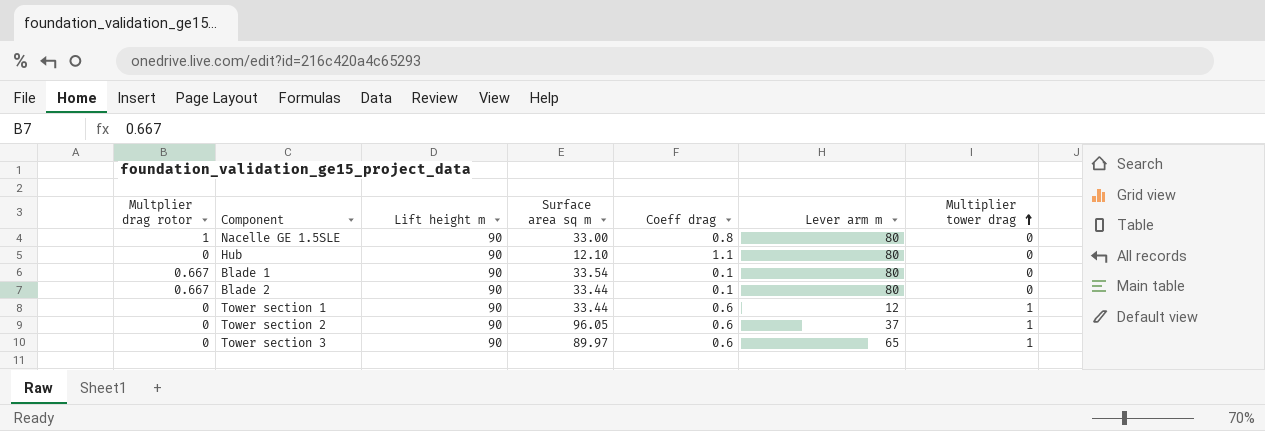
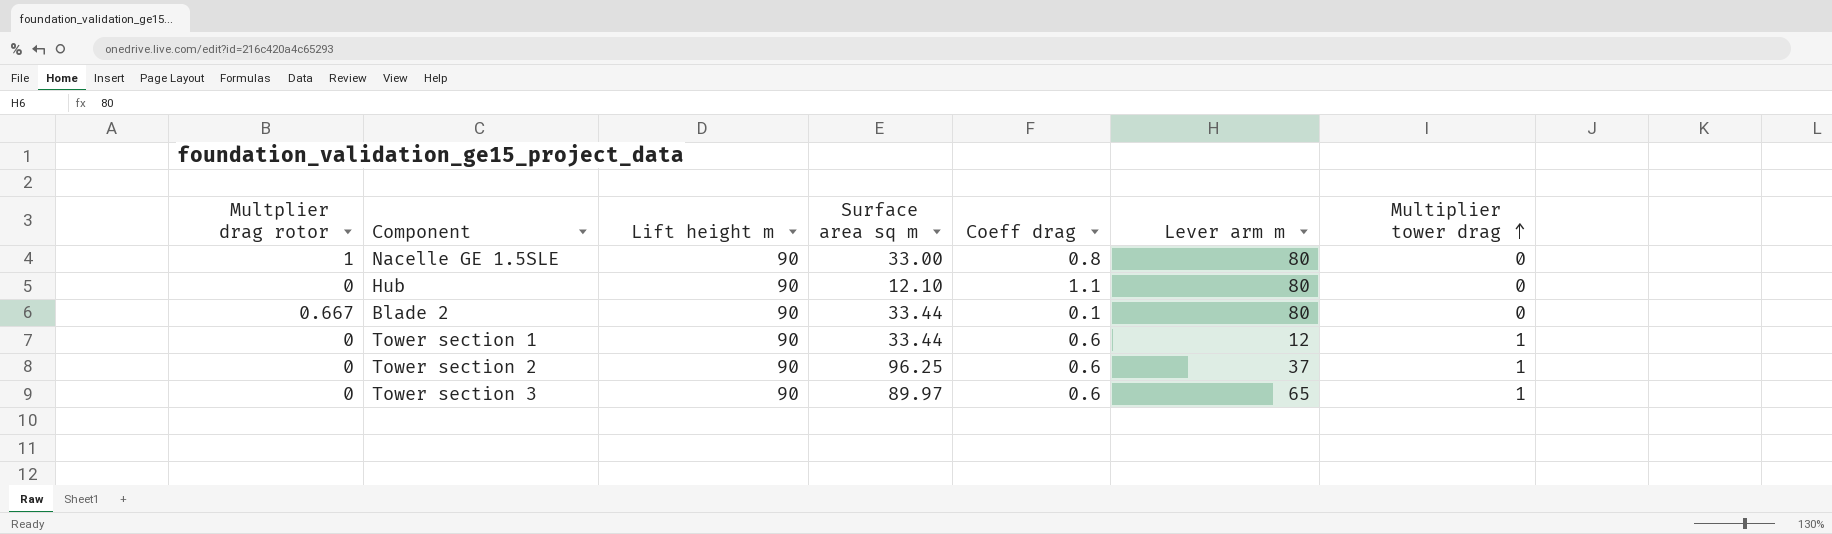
row Blade 1: 0.667 | 90 | 33.54 | 0.1 | 80 | 0 -> none
Tower section 2 | Surface area sq m: 96.05 -> 96.25

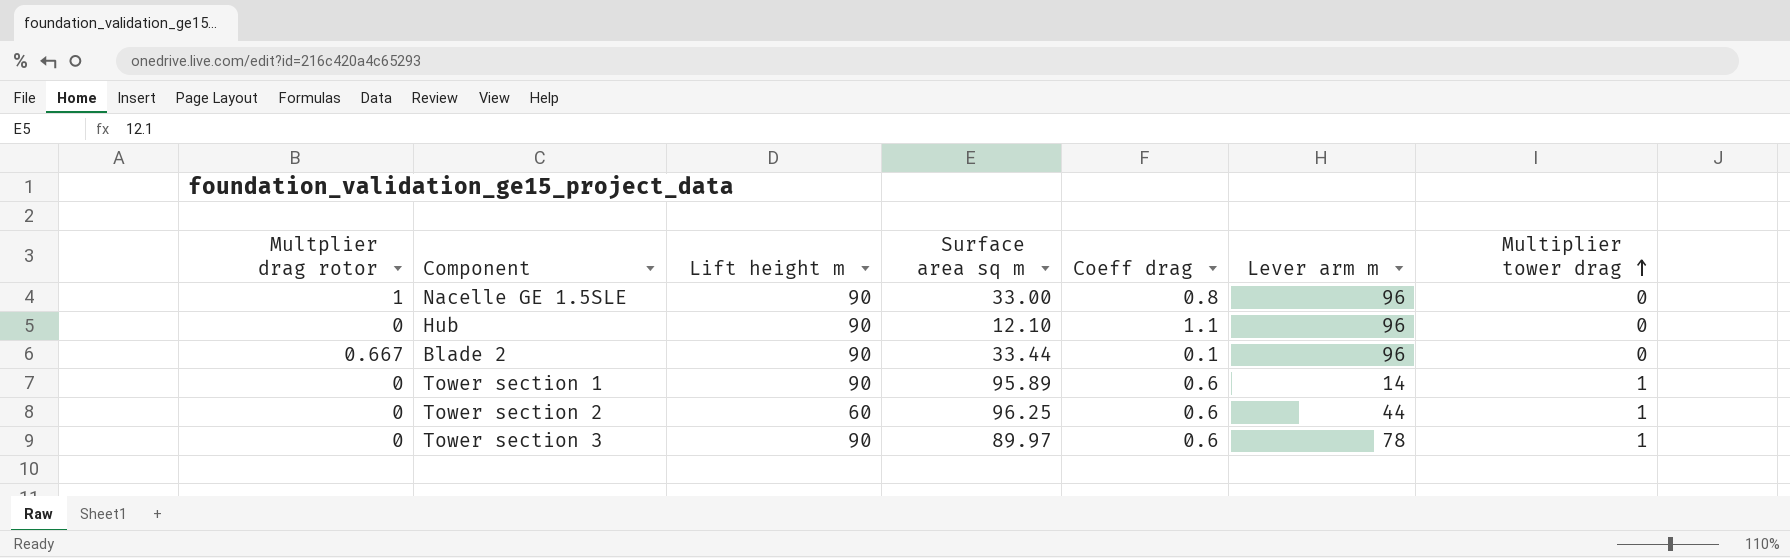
Nacelle GE 1.5SLE | Lever arm m: 80 -> 96
Hub | Lever arm m: 80 -> 96
Blade 2 | Lever arm m: 80 -> 96
Tower section 1 | Surface area sq m: 33.44 -> 95.89
Tower section 1 | Lever arm m: 12 -> 14
Tower section 2 | Lift height m: 90 -> 60
Tower section 2 | Lever arm m: 37 -> 44
Tower section 3 | Lever arm m: 65 -> 78

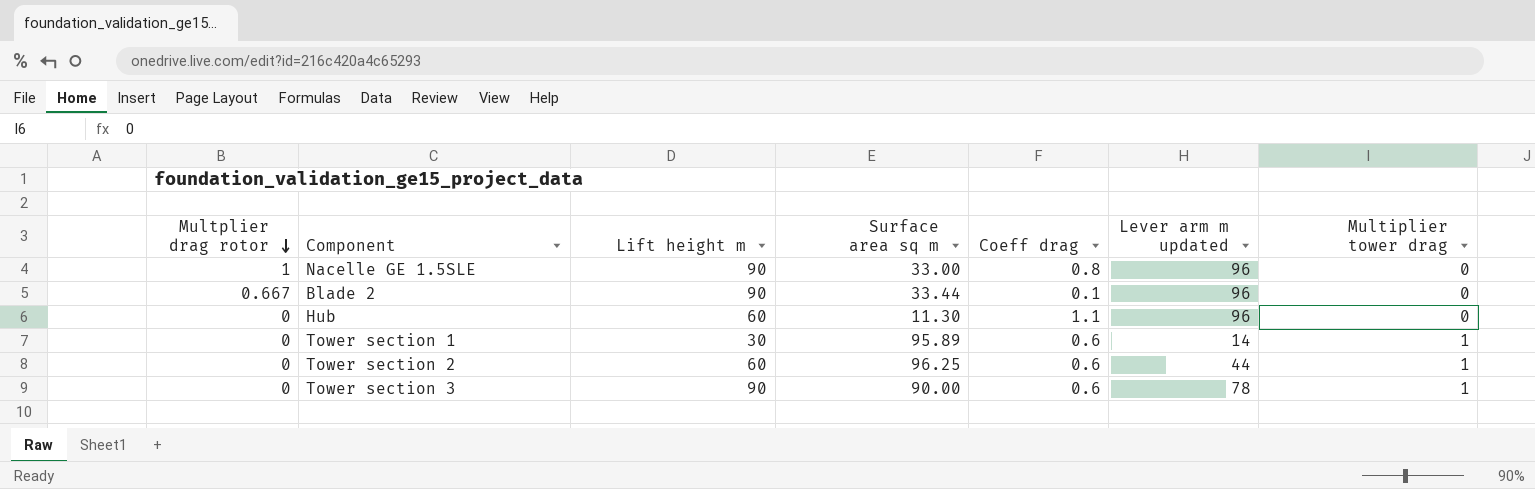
row order: Multiplier tower drag ascending -> Multplier drag rotor descending
column name: Lever arm m -> Lever arm m updated
Hub | Lift height m: 90 -> 60
Hub | Surface area sq m: 12.10 -> 11.30
Tower section 1 | Lift height m: 90 -> 30
Tower section 3 | Surface area sq m: 89.97 -> 90.00

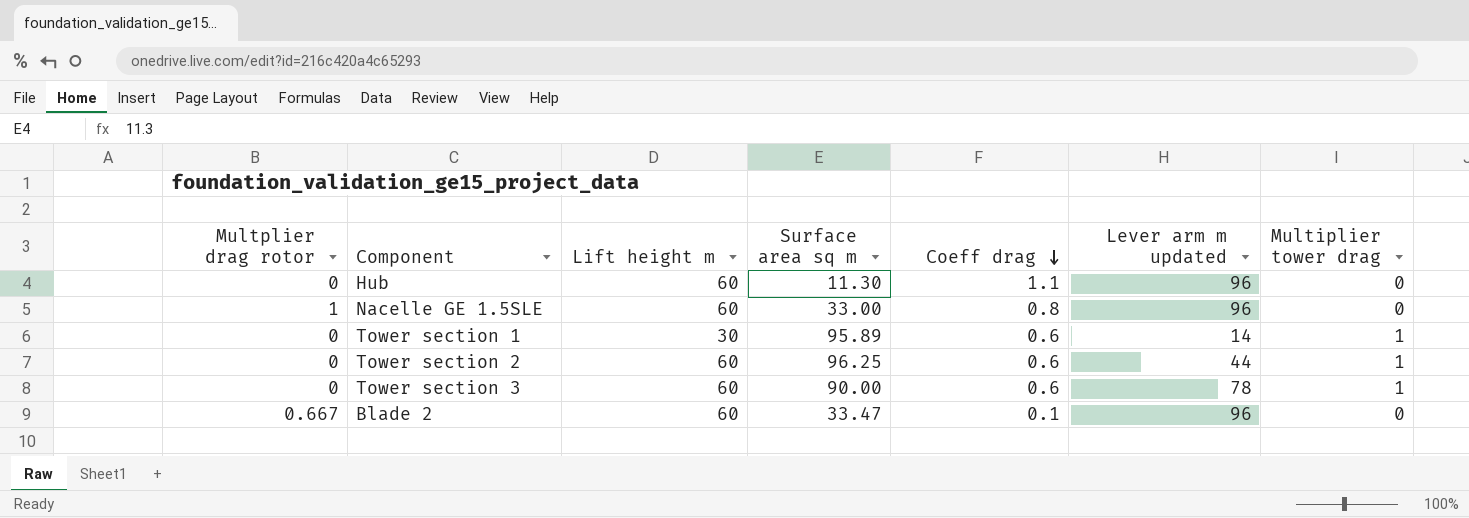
row order: Multplier drag rotor descending -> Coeff drag descending
Nacelle GE 1.5SLE | Lift height m: 90 -> 60
Tower section 3 | Lift height m: 90 -> 60
Blade 2 | Lift height m: 90 -> 60
Blade 2 | Surface area sq m: 33.44 -> 33.47

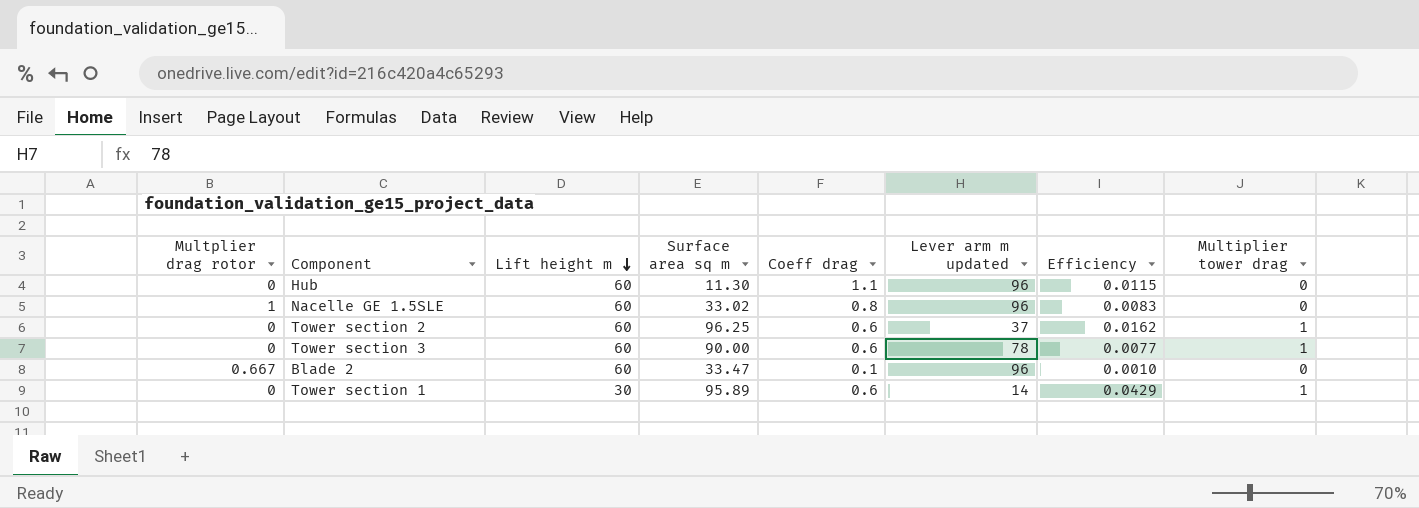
row order: Coeff drag descending -> Lift height m descending
column Efficiency | formula: none -> [Coeff drag] / [Lever arm m updated]
Nacelle GE 1.5SLE | Surface area sq m: 33.00 -> 33.02
Tower section 2 | Lever arm m updated: 44 -> 37

